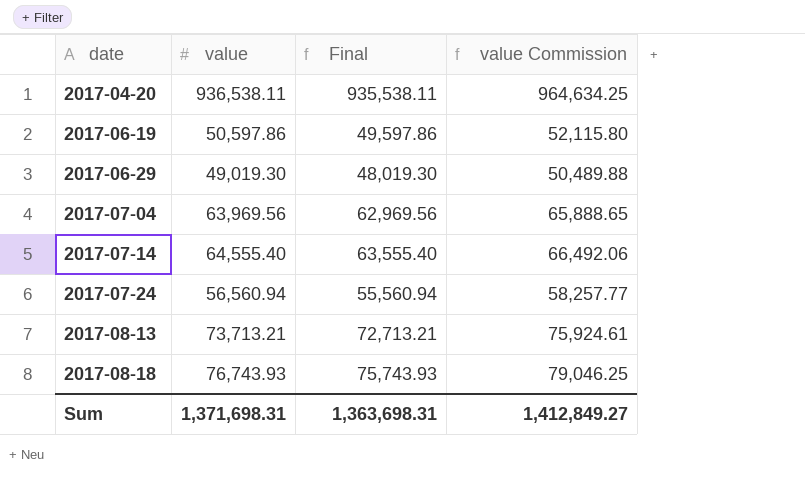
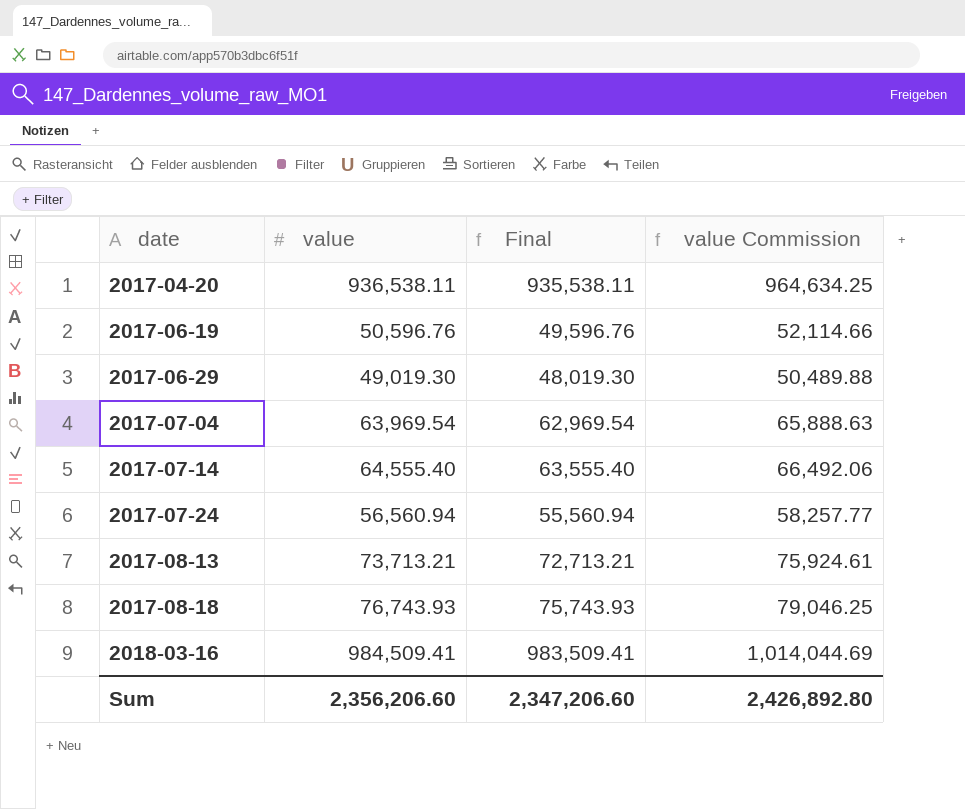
2017-06-19 | value: 50,597.86 -> 50,596.76
2017-06-19 | Final: 49,597.86 -> 49,596.76
2017-06-19 | value Commission: 52,115.80 -> 52,114.66
2017-07-04 | value: 63,969.56 -> 63,969.54
2017-07-04 | Final: 62,969.56 -> 62,969.54
2017-07-04 | value Commission: 65,888.65 -> 65,888.63
row 2018-03-16: none -> 984,509.41 | 983,509.41 | 1,014,044.69
Sum | value: 1,371,698.31 -> 2,356,206.60
Sum | Final: 1,363,698.31 -> 2,347,206.60
Sum | value Commission: 1,412,849.27 -> 2,426,892.80

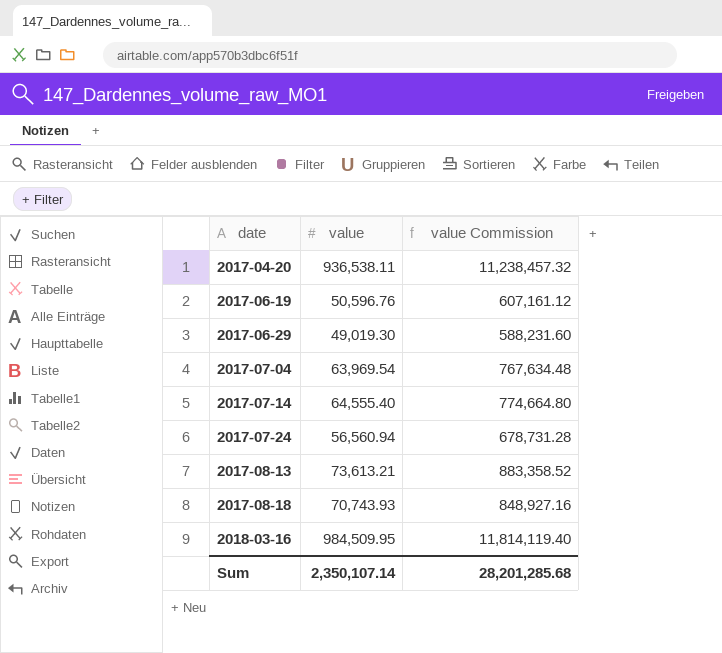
column Final | formula: [value] - 1000 -> none
column value Commission | formula: [value] * 1.03 -> [value] * 12
2017-08-13 | value: 73,713.21 -> 73,613.21
2017-08-18 | value: 76,743.93 -> 70,743.93
2018-03-16 | value: 984,509.41 -> 984,509.95
Sum | value: 2,356,206.60 -> 2,350,107.14
Sum | value Commission: 2,426,892.80 -> 28,201,285.68

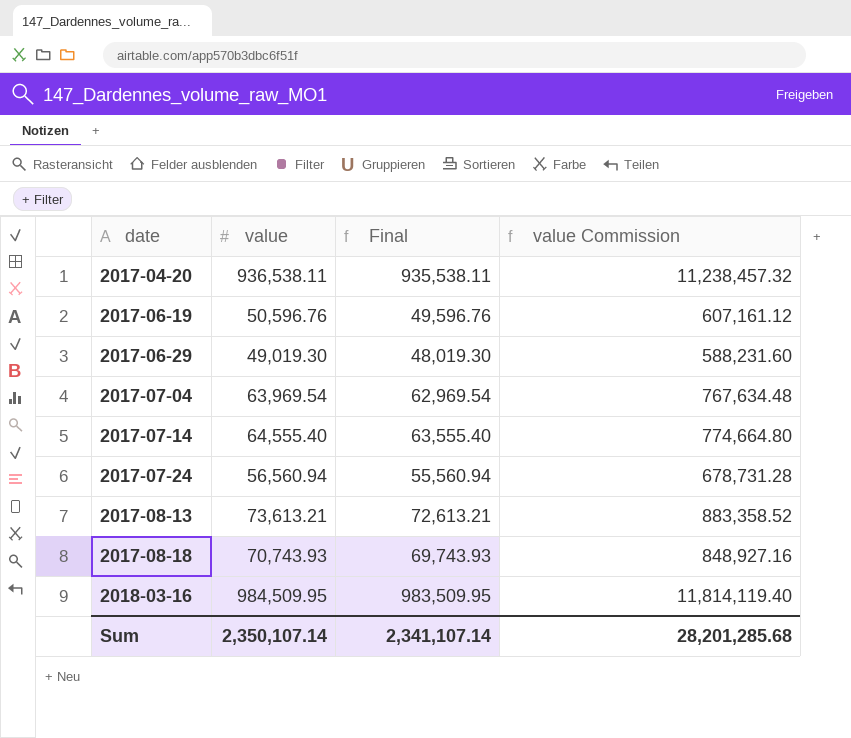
column Final | formula: none -> [value] - 1000

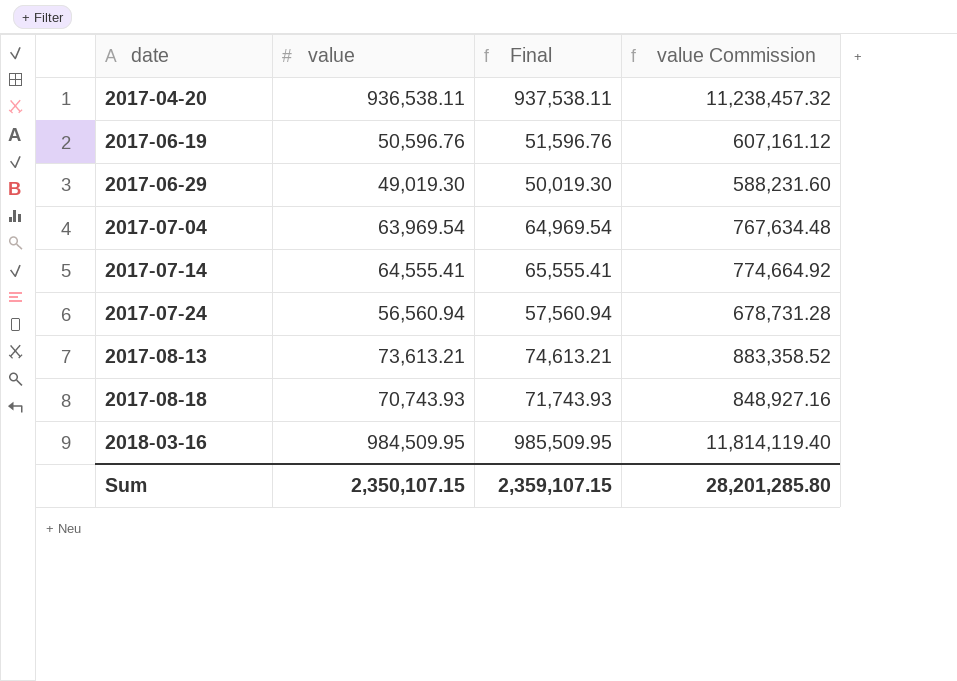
column Final | formula: [value] - 1000 -> [value] + 1000
2017-07-14 | value: 64,555.40 -> 64,555.41
2017-07-14 | value Commission: 774,664.80 -> 774,664.92
Sum | value: 2,350,107.14 -> 2,350,107.15
Sum | Final: 2,341,107.14 -> 2,359,107.15
Sum | value Commission: 28,201,285.68 -> 28,201,285.80

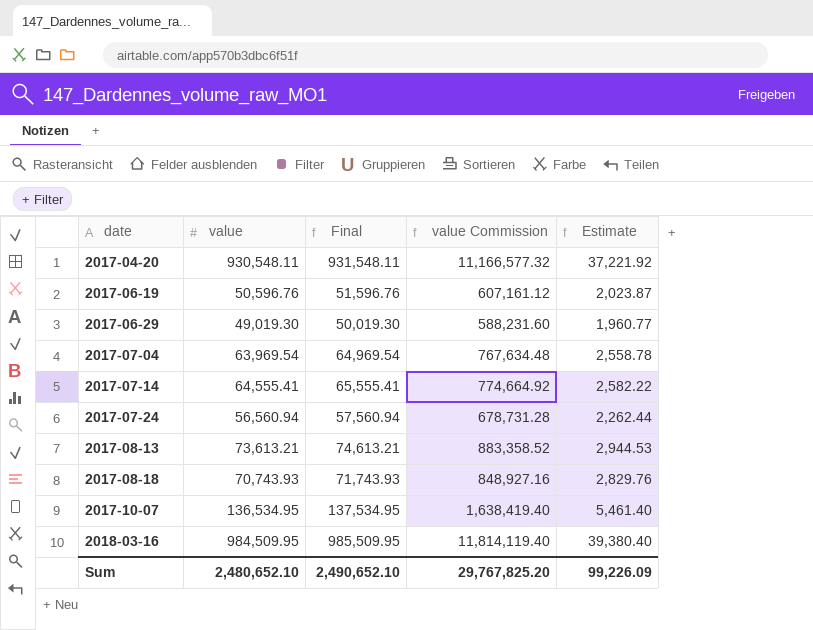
column Estimate | formula: none -> [value] * 0.04
2017-04-20 | value: 936,538.11 -> 930,548.11
2017-04-20 | Final: 937,538.11 -> 931,548.11
2017-04-20 | value Commission: 11,238,457.32 -> 11,166,577.32
row 2017-10-07: none -> 136,534.95 | 137,534.95 | 1,638,419.40 | 5,461.40
Sum | value: 2,350,107.15 -> 2,480,652.10
Sum | Final: 2,359,107.15 -> 2,490,652.10
Sum | value Commission: 28,201,285.80 -> 29,767,825.20

